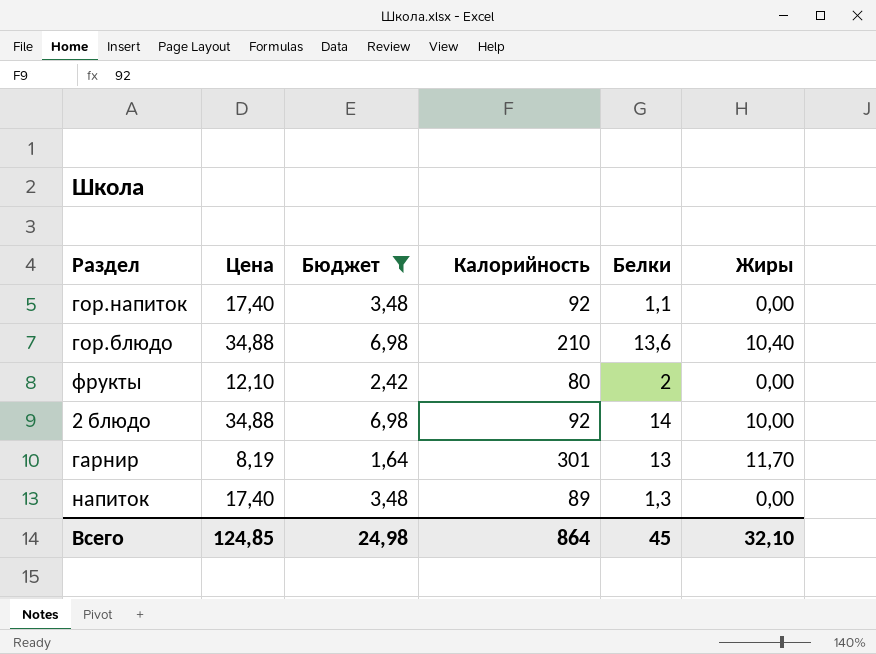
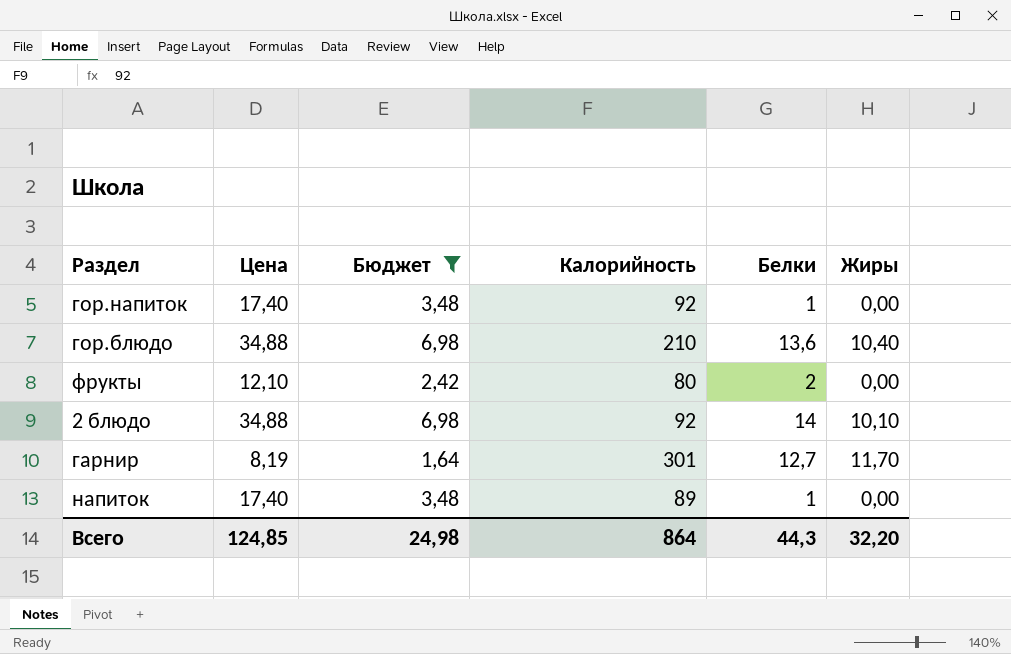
гор.напиток | Белки: 1,1 -> 1
2 блюдо | Жиры: 10,00 -> 10,10
гарнир | Белки: 13 -> 12,7
напиток | Белки: 1,3 -> 1
Всего | Белки: 45 -> 44,3
Всего | Жиры: 32,10 -> 32,20

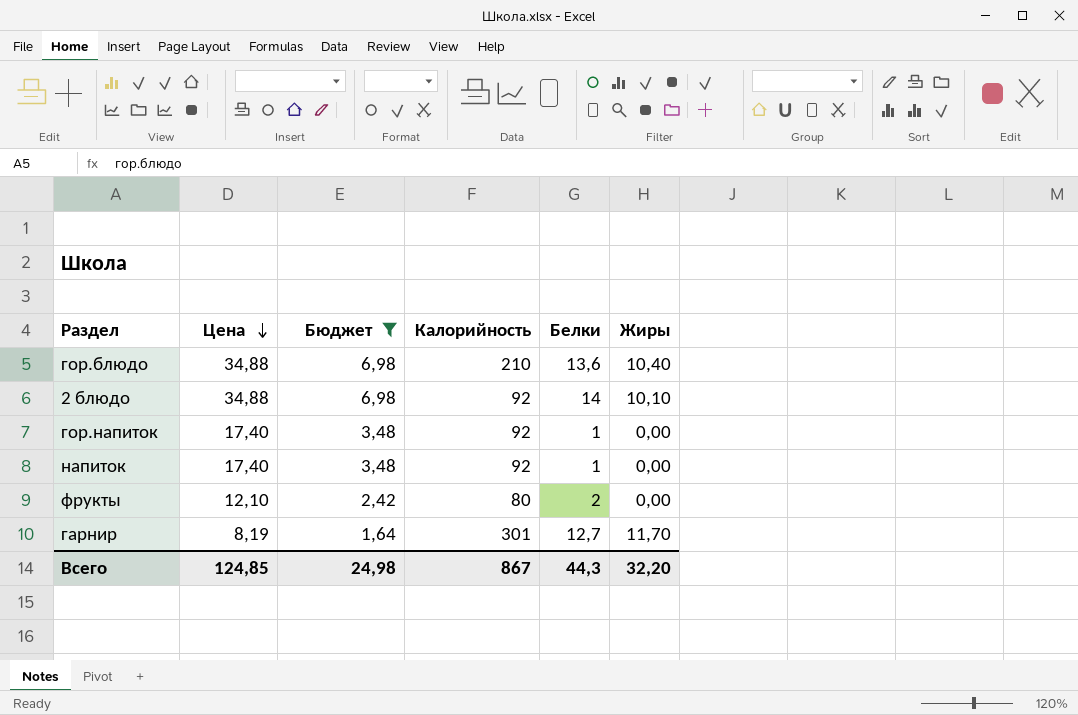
row order: none -> Цена descending
напиток | Калорийность: 89 -> 92
Всего | Калорийность: 864 -> 867

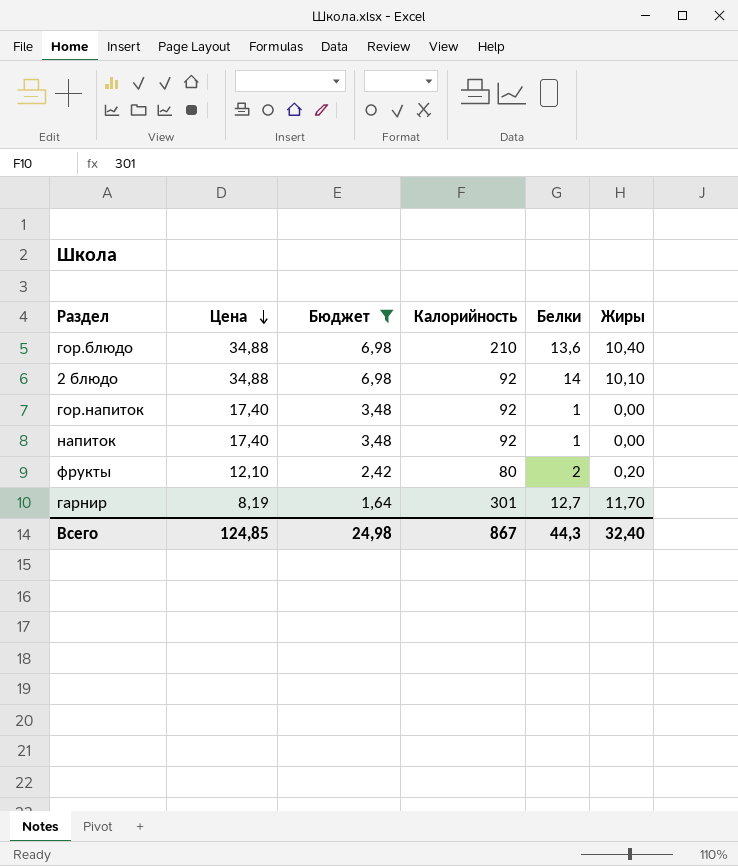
фрукты | Жиры: 0,00 -> 0,20
Всего | Жиры: 32,20 -> 32,40

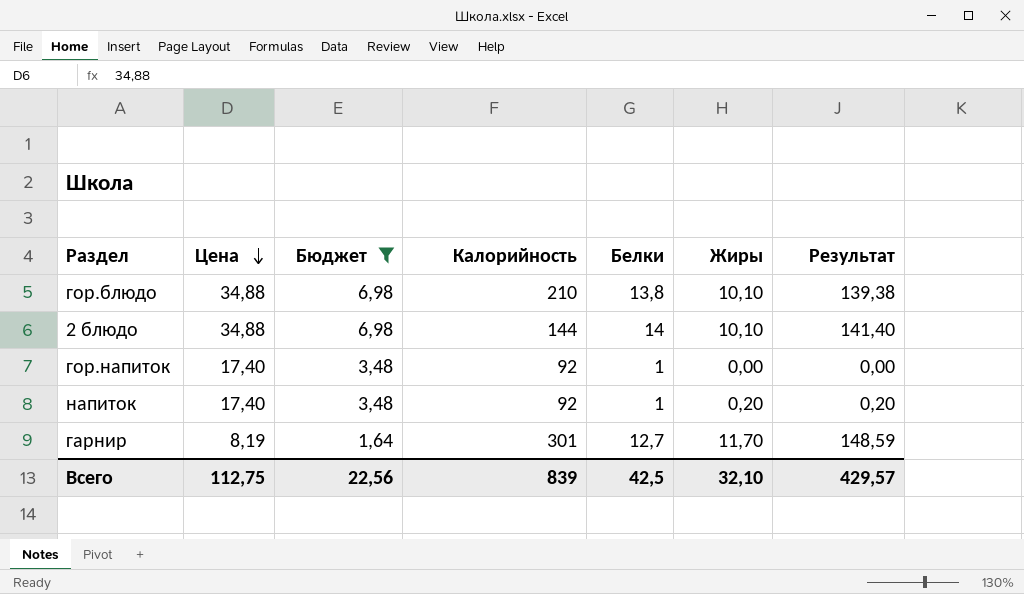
column Результат | formula: none -> [Белки] * [Жиры]
row фрукты: 12,10 | 2,42 | 80 | 2 | 0,20 -> none
гор.блюдо | Белки: 13,6 -> 13,8
гор.блюдо | Жиры: 10,40 -> 10,10
2 блюдо | Калорийность: 92 -> 144
напиток | Жиры: 0,00 -> 0,20
Всего | Цена: 124,85 -> 112,75
Всего | Бюджет: 24,98 -> 22,56
Всего | Калорийность: 867 -> 839
Всего | Белки: 44,3 -> 42,5
Всего | Жиры: 32,40 -> 32,10

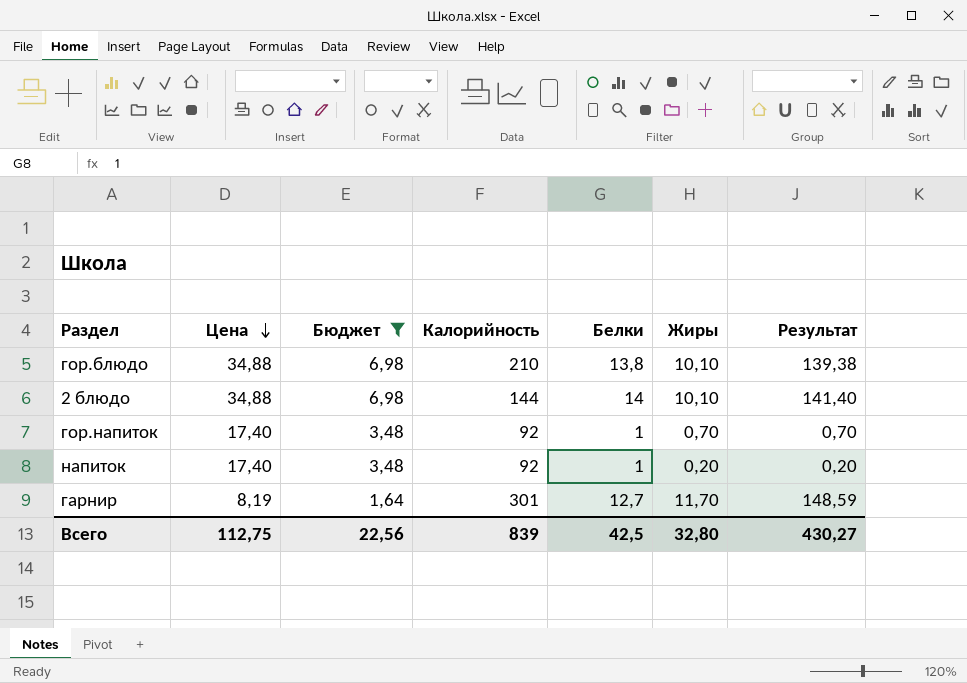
гор.напиток | Жиры: 0,00 -> 0,70
гор.напиток | Результат: 0,00 -> 0,70
Всего | Жиры: 32,10 -> 32,80
Всего | Результат: 429,57 -> 430,27

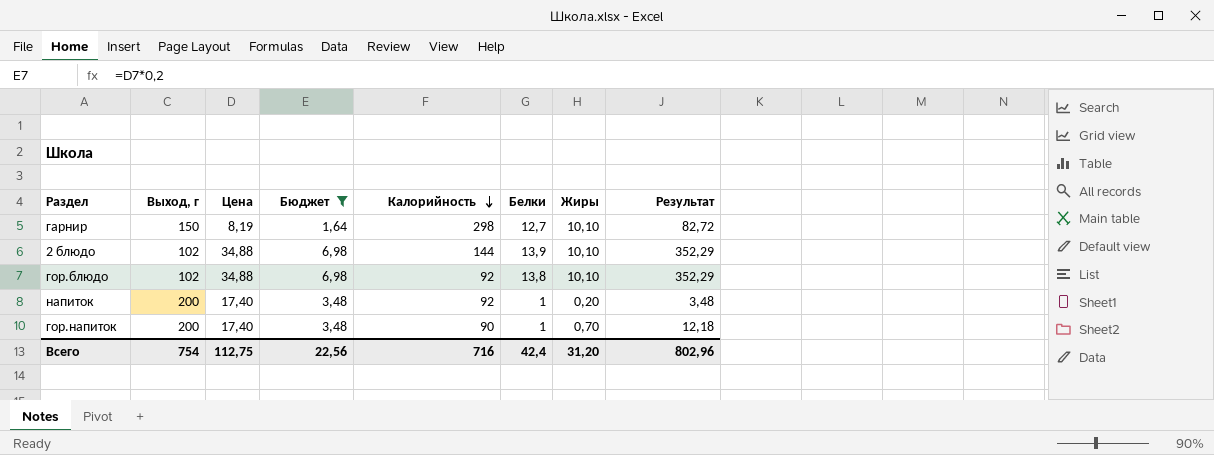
row order: Цена descending -> Калорийность descending
column Выход, г | position: none -> 2
column Результат | formula: [Белки] * [Жиры] -> [Цена] * [Жиры]
гарнир | Калорийность: 301 -> 298
гарнир | Жиры: 11,70 -> 10,10
2 блюдо | Белки: 14 -> 13,9
гор.блюдо | Калорийность: 210 -> 92
гор.напиток | Калорийность: 92 -> 90
Всего | Калорийность: 839 -> 716
Всего | Белки: 42,5 -> 42,4
Всего | Жиры: 32,80 -> 31,20
Всего | Результат: 430,27 -> 802,96

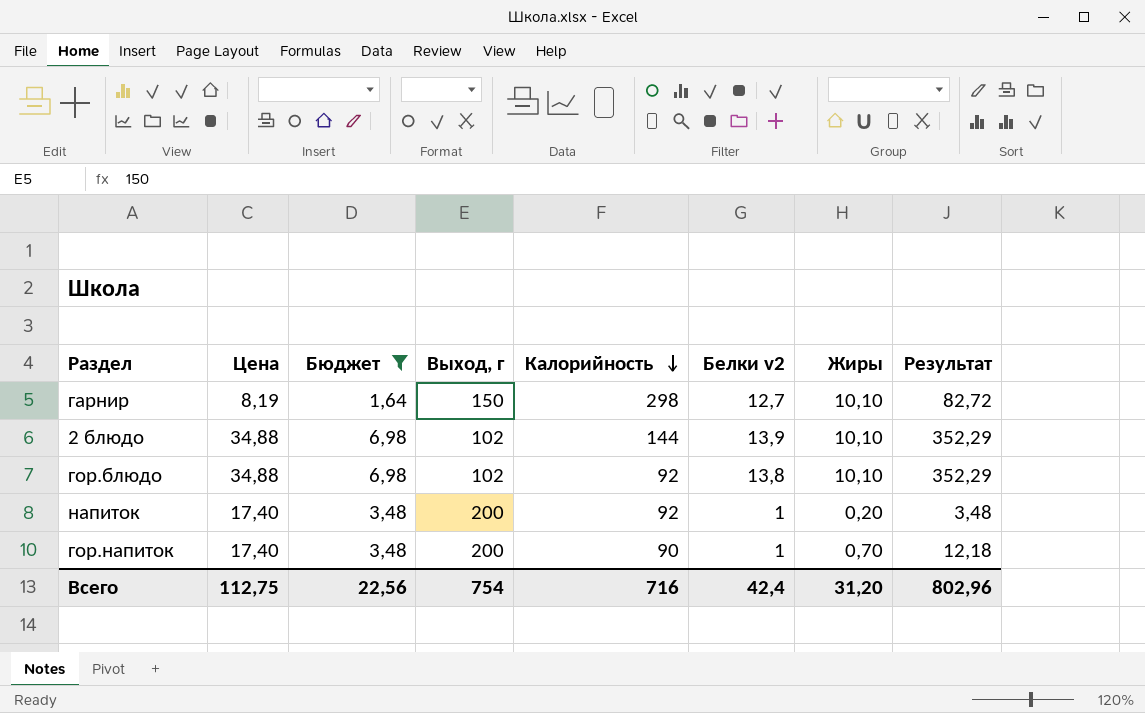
column Выход, г | position: 2 -> 4
column name: Белки -> Белки v2

